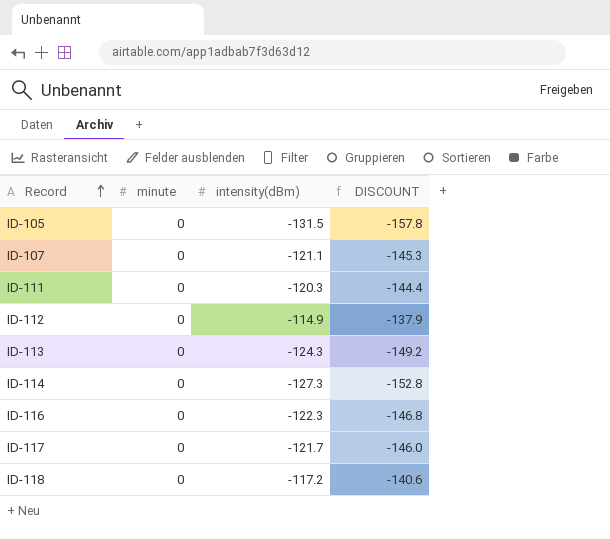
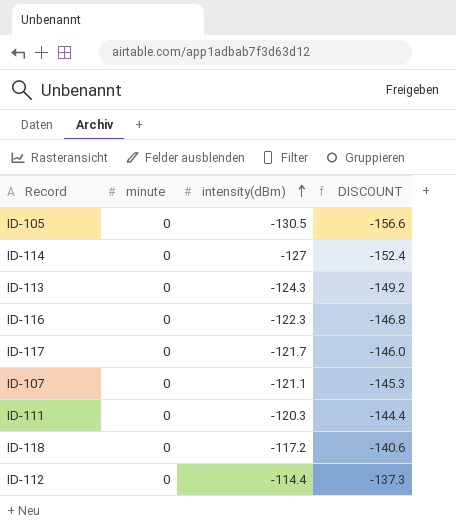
row order: Record ascending -> intensity(dBm) ascending
ID-105 | intensity(dBm): -131.5 -> -130.5
ID-105 | DISCOUNT: -157.8 -> -156.6
ID-114 | intensity(dBm): -127.3 -> -127
ID-114 | DISCOUNT: -152.8 -> -152.4
ID-112 | intensity(dBm): -114.9 -> -114.4
ID-112 | DISCOUNT: -137.9 -> -137.3

